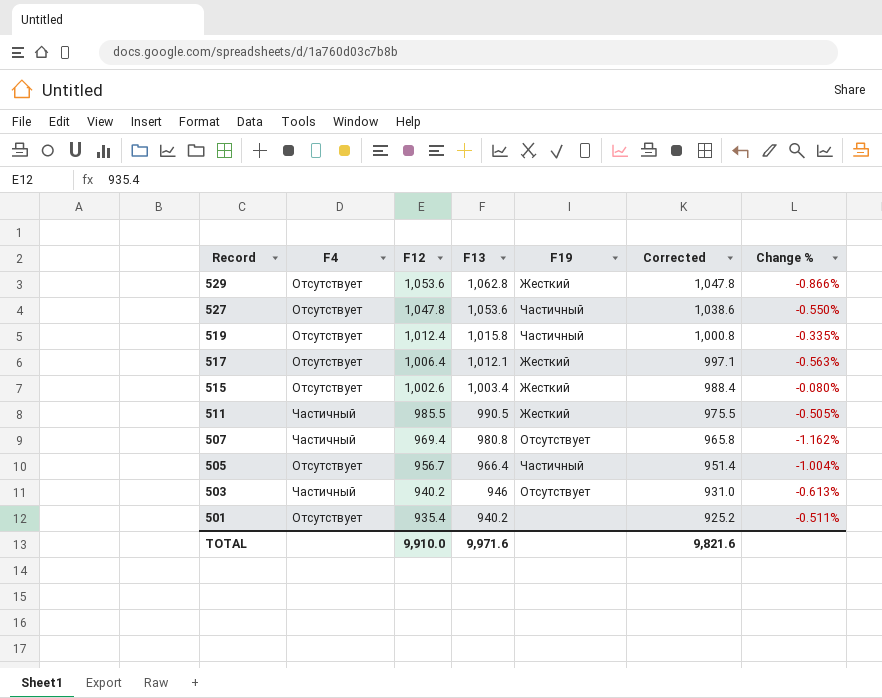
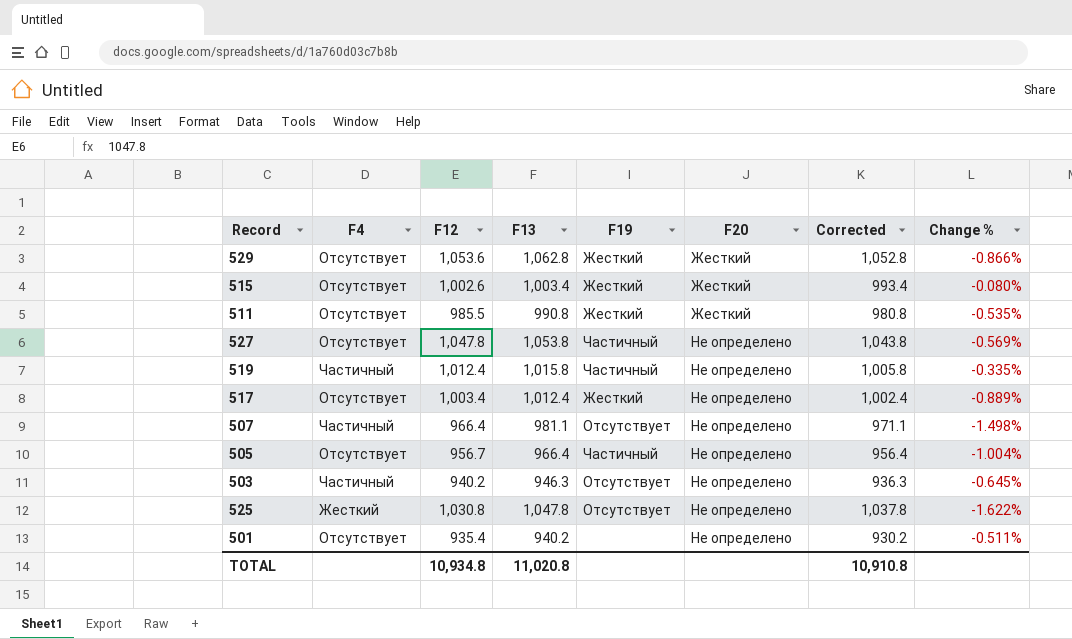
row order: Record descending -> F20 ascending
column F20 | position: none -> 6
column Corrected | formula: [F13] - 15 -> [F13] - 10
511 | F4: Частичный -> Отсутствует
511 | F13: 990.5 -> 990.8
511 | Change %: -0.505% -> -0.535%
527 | F13: 1,053.6 -> 1,053.8
527 | Change %: -0.550% -> -0.569%
519 | F4: Отсутствует -> Частичный
517 | F12: 1,006.4 -> 1,003.4
517 | F13: 1,012.1 -> 1,012.4
517 | Change %: -0.563% -> -0.889%
507 | F12: 969.4 -> 966.4
507 | F13: 980.8 -> 981.1
507 | Change %: -1.162% -> -1.498%
503 | F13: 946 -> 946.3
503 | Change %: -0.613% -> -0.645%
row 525: none -> Жесткий | 1,030.8 | 1,047.8 | Отсутствует | Не определено | 1,037.8 | -1.622%
TOTAL | F12: 9,910.0 -> 10,934.8
TOTAL | F13: 9,971.6 -> 11,020.8
TOTAL | Corrected: 9,821.6 -> 10,910.8

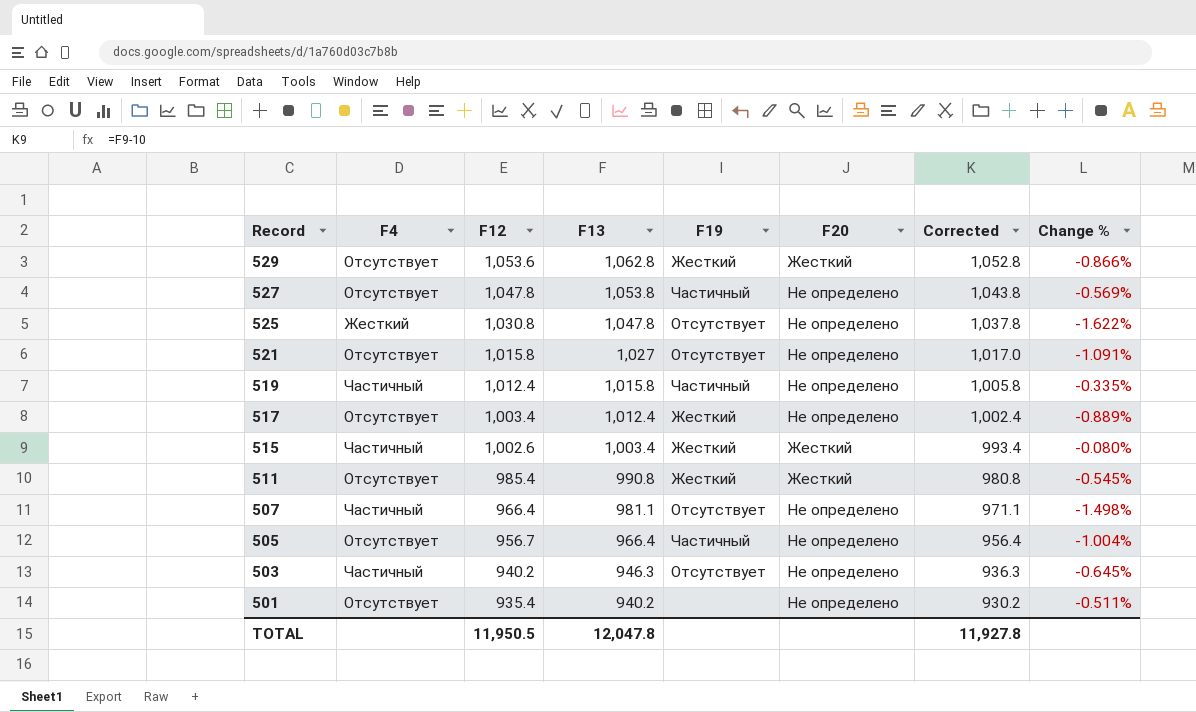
row order: F20 ascending -> Record descending
row 521: none -> Отсутствует | 1,015.8 | 1,027 | Отсутствует | Не определено | 1,017.0 | -1.091%
515 | F4: Отсутствует -> Частичный
511 | F12: 985.5 -> 985.4
511 | Change %: -0.535% -> -0.545%
TOTAL | F12: 10,934.8 -> 11,950.5
TOTAL | F13: 11,020.8 -> 12,047.8
TOTAL | Corrected: 10,910.8 -> 11,927.8

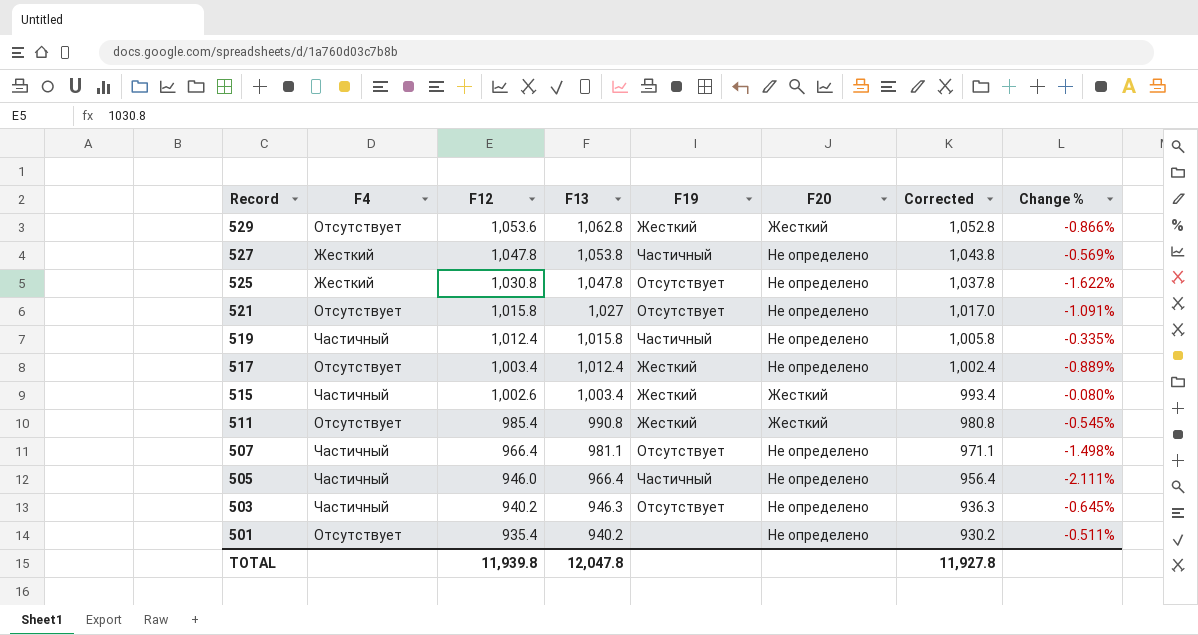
527 | F4: Отсутствует -> Жесткий
505 | F4: Отсутствует -> Частичный
505 | F12: 956.7 -> 946.0
505 | Change %: -1.004% -> -2.111%
TOTAL | F12: 11,950.5 -> 11,939.8

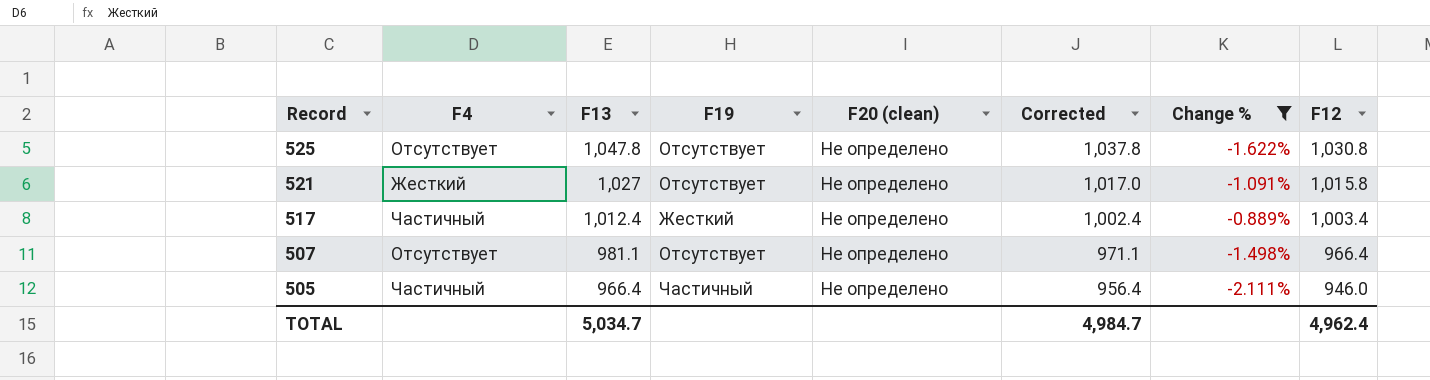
filter: none -> Change % <= -0.889%
column name: F20 -> F20 (clean)
column F12 | position: 3 -> 8
525 | F4: Жесткий -> Отсутствует
521 | F4: Отсутствует -> Жесткий
517 | F4: Отсутствует -> Частичный
507 | F4: Частичный -> Отсутствует
TOTAL | F13: 12,047.8 -> 5,034.7
TOTAL | Corrected: 11,927.8 -> 4,984.7
TOTAL | F12: 11,939.8 -> 4,962.4

